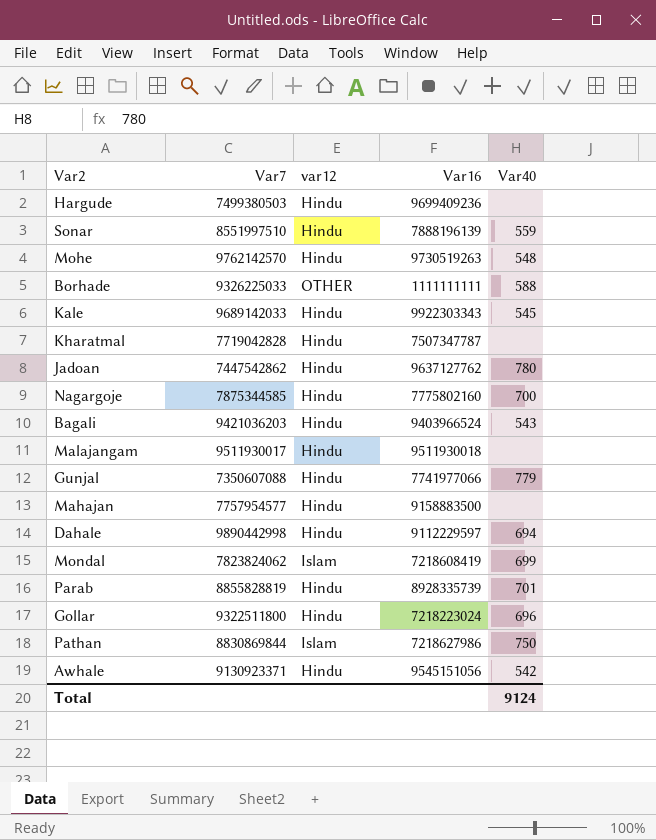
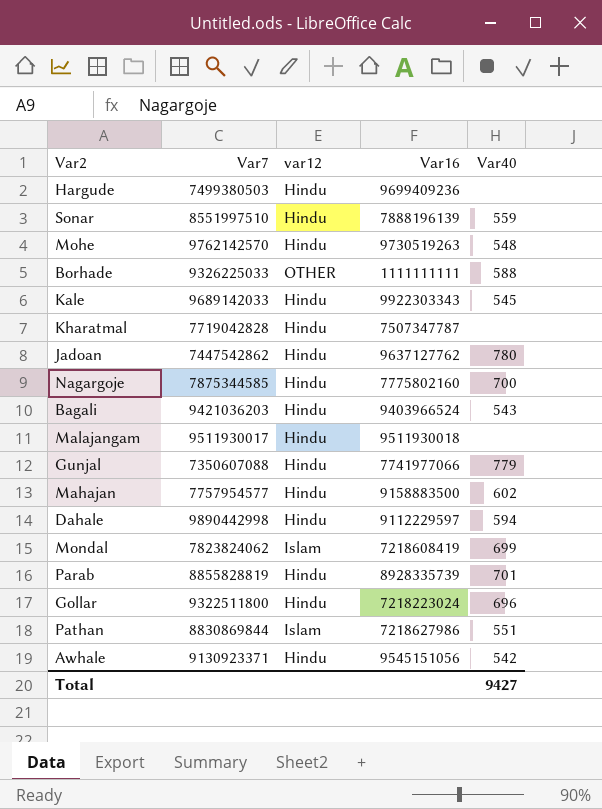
Mahajan | Var40: none -> 602
Dahale | Var40: 694 -> 594
Pathan | Var40: 750 -> 551
Total | Var40: 9124 -> 9427

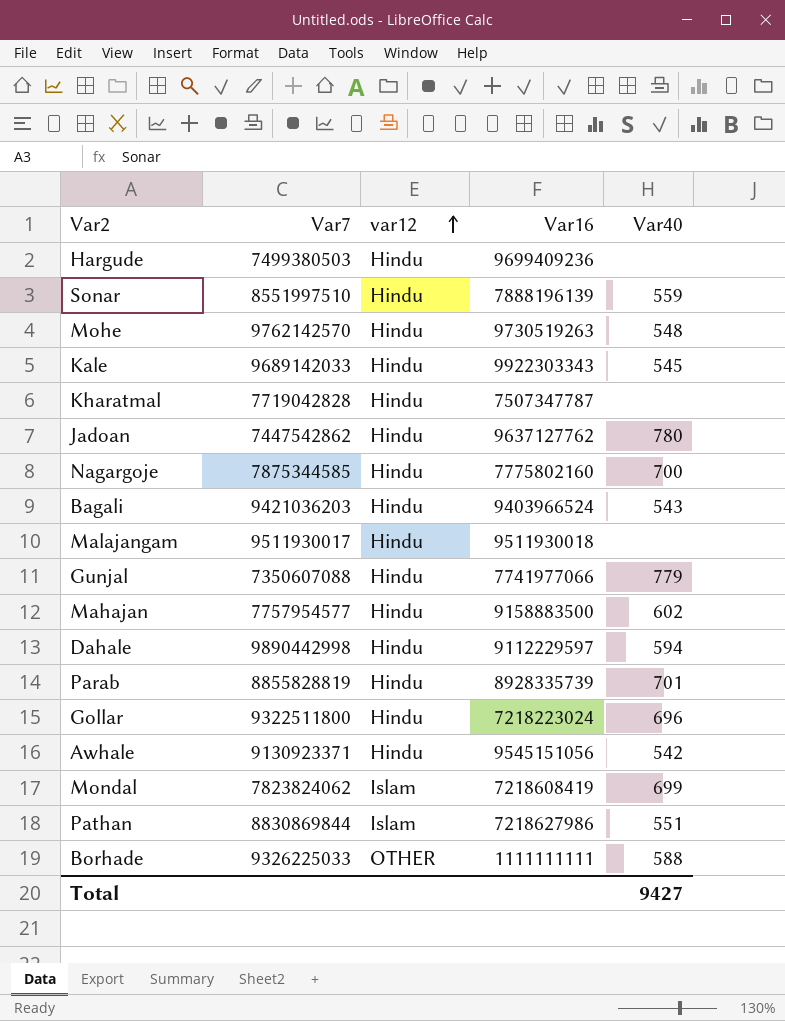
row order: none -> var12 ascending

